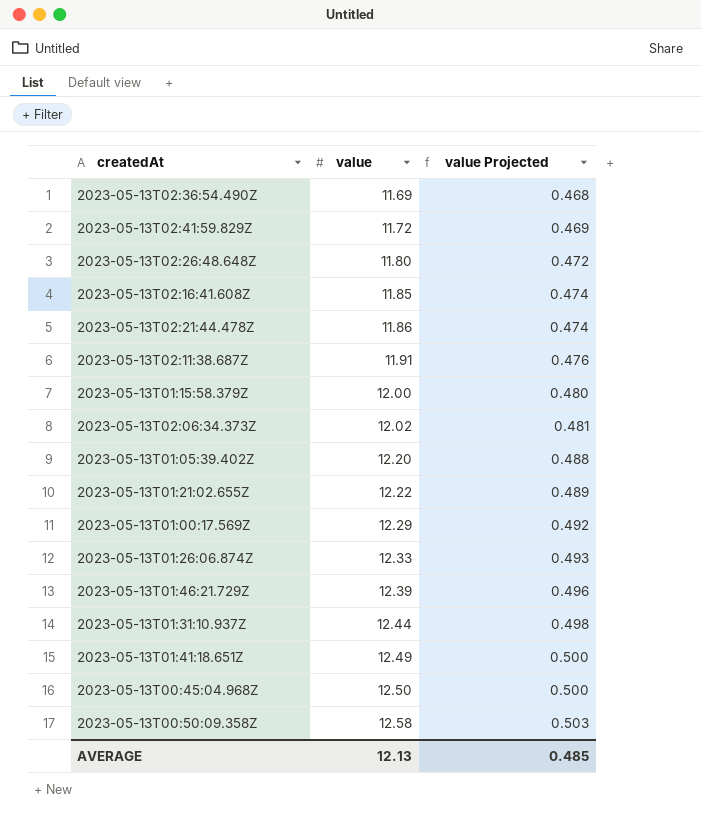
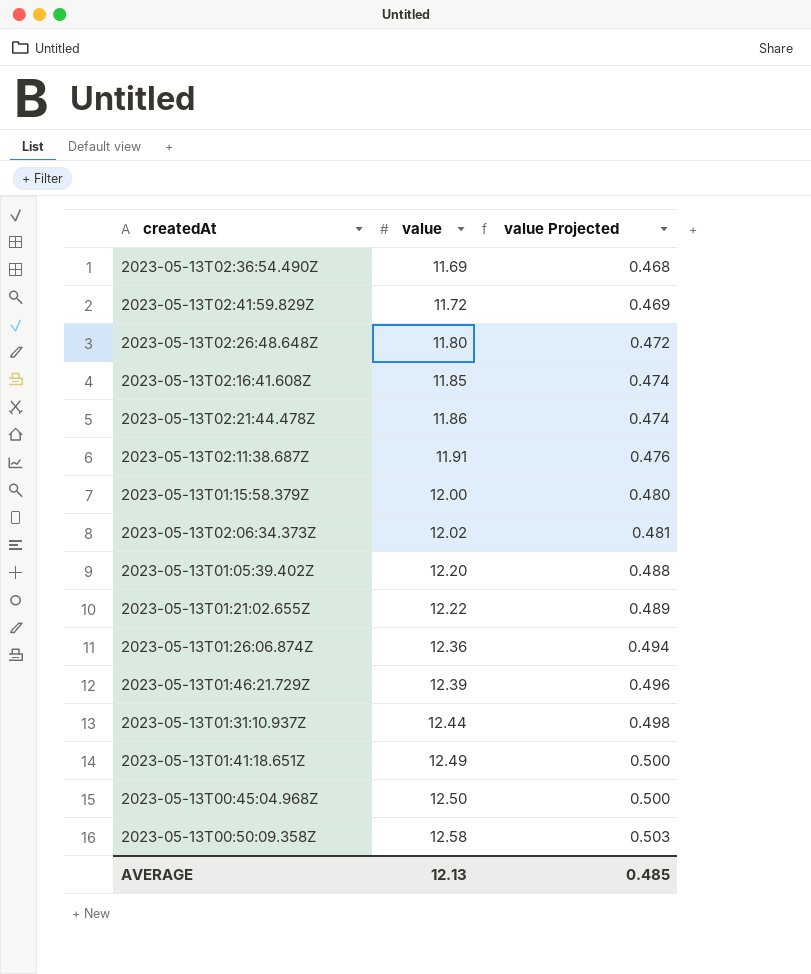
row 2023-05-13T01:00:17.569Z: 12.29 | 0.492 -> none
2023-05-13T01:26:06.874Z | value: 12.33 -> 12.36
2023-05-13T01:26:06.874Z | value Projected: 0.493 -> 0.494

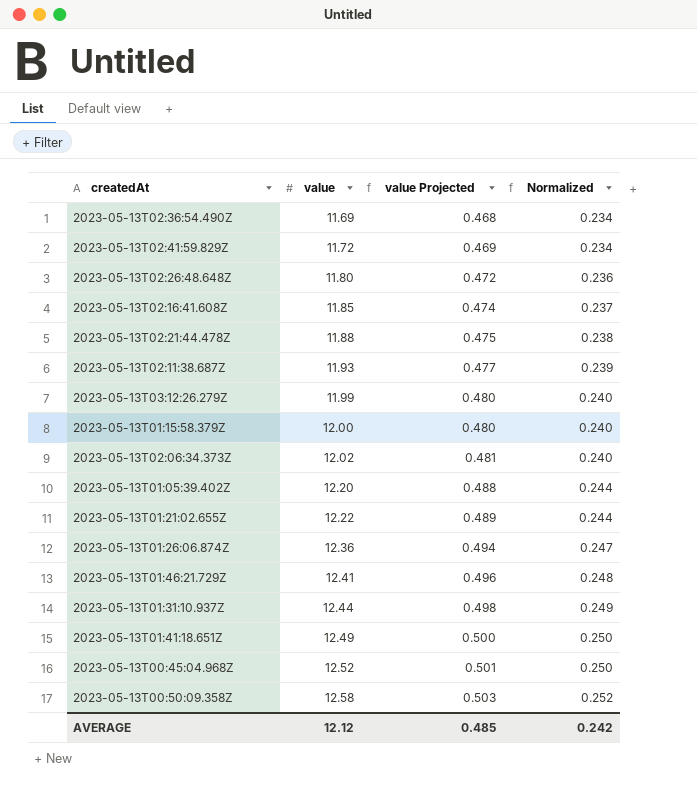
column Normalized | formula: none -> [value] * 0.02
2023-05-13T02:21:44.478Z | value: 11.86 -> 11.88
2023-05-13T02:21:44.478Z | value Projected: 0.474 -> 0.475
2023-05-13T02:11:38.687Z | value: 11.91 -> 11.93
2023-05-13T02:11:38.687Z | value Projected: 0.476 -> 0.477
row 2023-05-13T03:12:26.279Z: none -> 11.99 | 0.480 | 0.240
2023-05-13T01:46:21.729Z | value: 12.39 -> 12.41
2023-05-13T00:45:04.968Z | value: 12.50 -> 12.52
2023-05-13T00:45:04.968Z | value Projected: 0.500 -> 0.501
AVERAGE | value: 12.13 -> 12.12

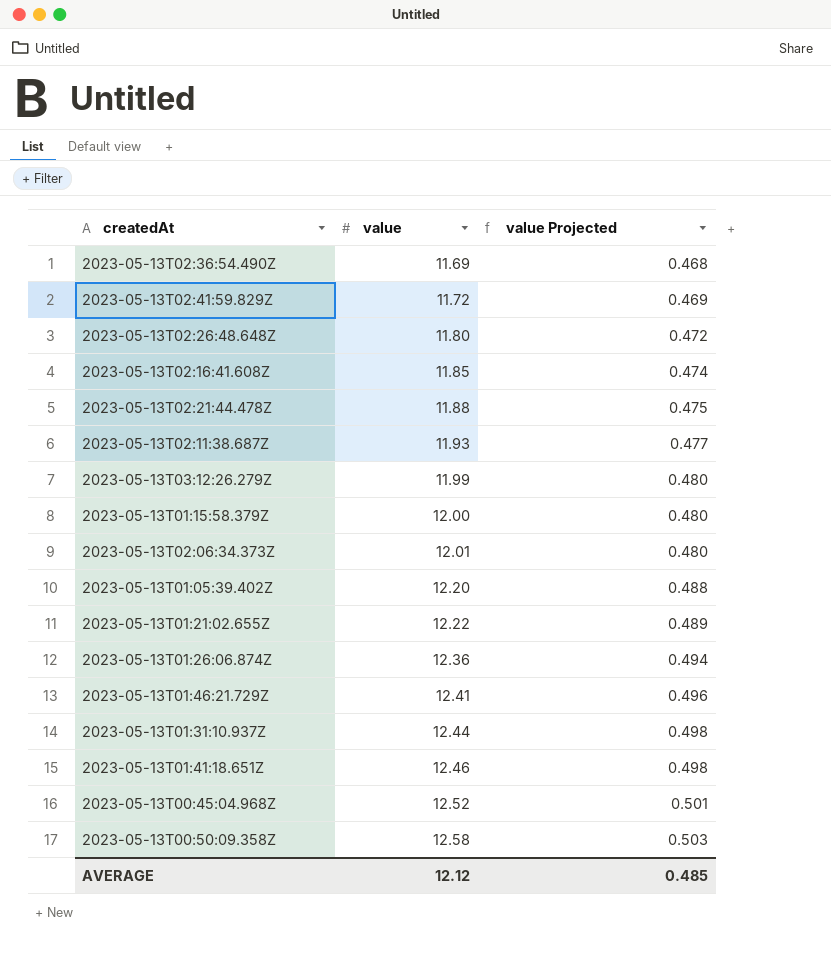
column Normalized | formula: [value] * 0.02 -> none
2023-05-13T02:06:34.373Z | value: 12.02 -> 12.01
2023-05-13T02:06:34.373Z | value Projected: 0.481 -> 0.480
2023-05-13T01:41:18.651Z | value: 12.49 -> 12.46
2023-05-13T01:41:18.651Z | value Projected: 0.500 -> 0.498

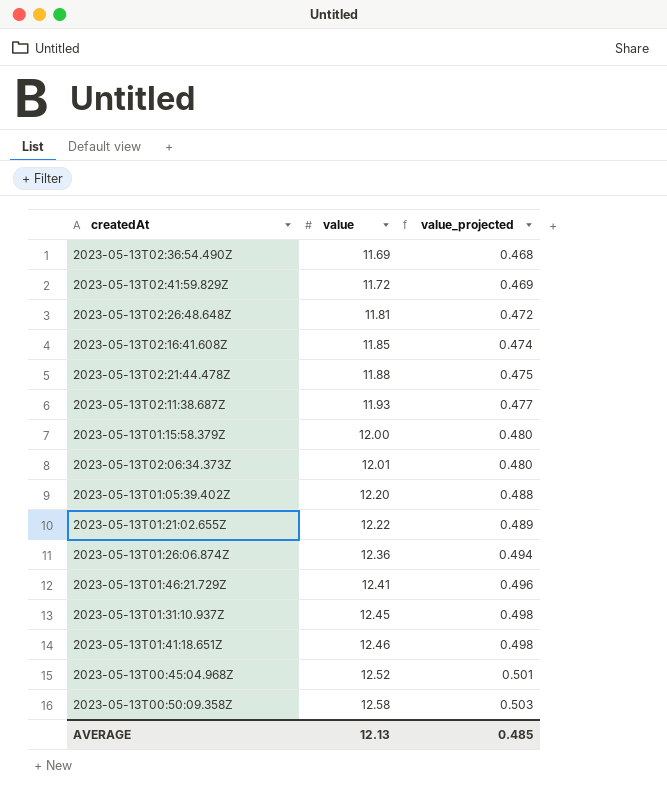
column name: value Projected -> value_projected
row 2023-05-13T03:12:26.279Z: 11.99 | 0.480 -> none
2023-05-13T02:26:48.648Z | value: 11.80 -> 11.81
2023-05-13T01:31:10.937Z | value: 12.44 -> 12.45
AVERAGE | value: 12.12 -> 12.13

